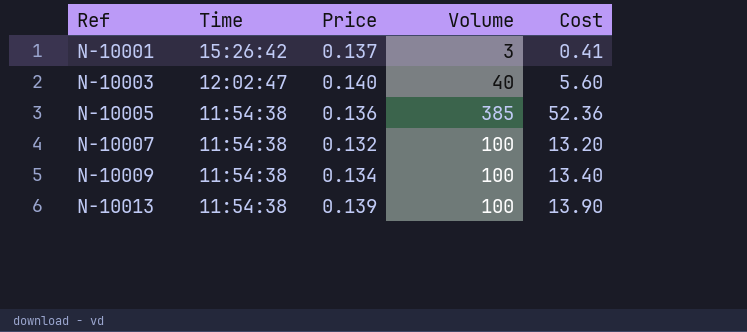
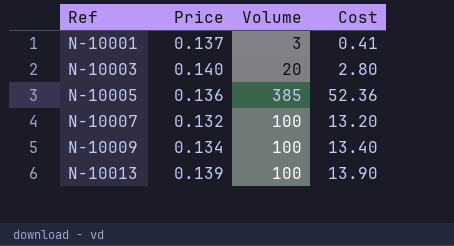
column Time | position: 2 -> none
N-10003 | Volume: 40 -> 20
N-10003 | Cost: 5.60 -> 2.80

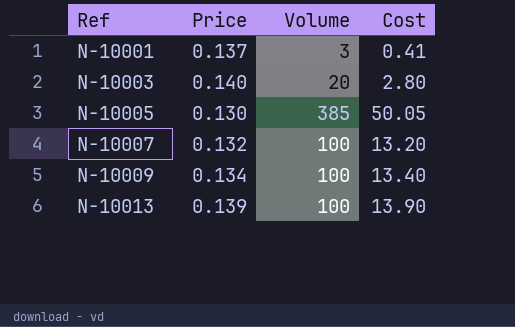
N-10005 | Price: 0.136 -> 0.130
N-10005 | Cost: 52.36 -> 50.05

